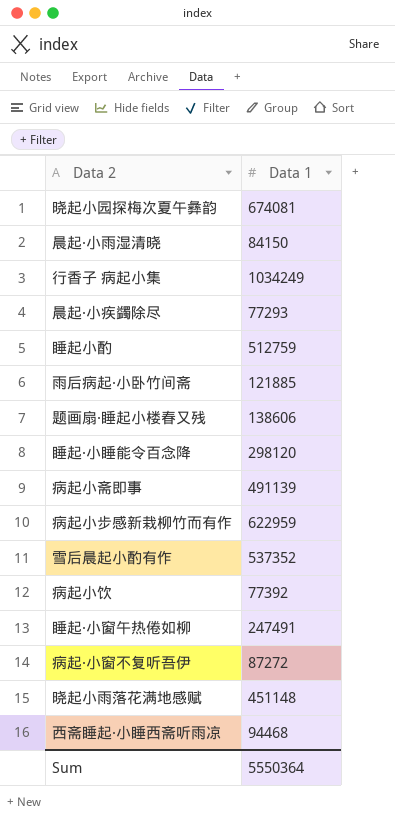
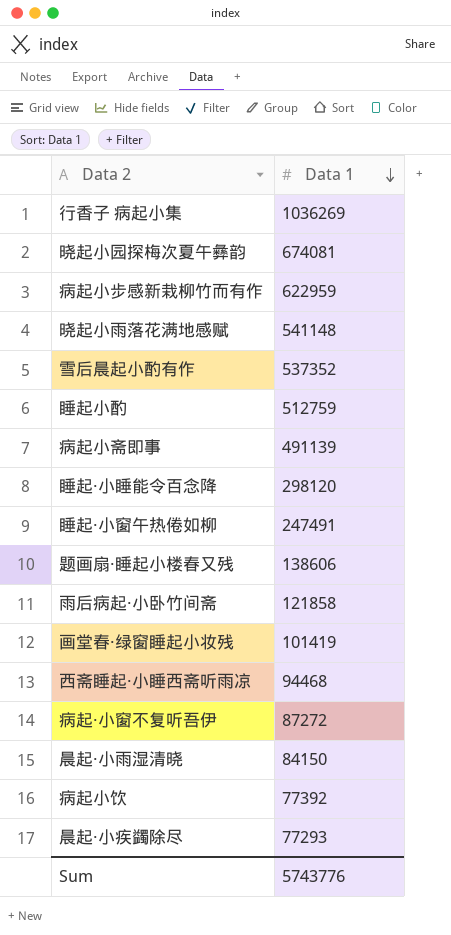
row order: none -> Data 1 descending
行香子 病起小集 | Data 1: 1034249 -> 1036269
晓起小雨落花满地感赋 | Data 1: 451148 -> 541148
雨后病起·小卧竹间斋 | Data 1: 121885 -> 121858
row 画堂春·绿窗睡起小妆残: none -> 101419
Sum | Data 1: 5550364 -> 5743776

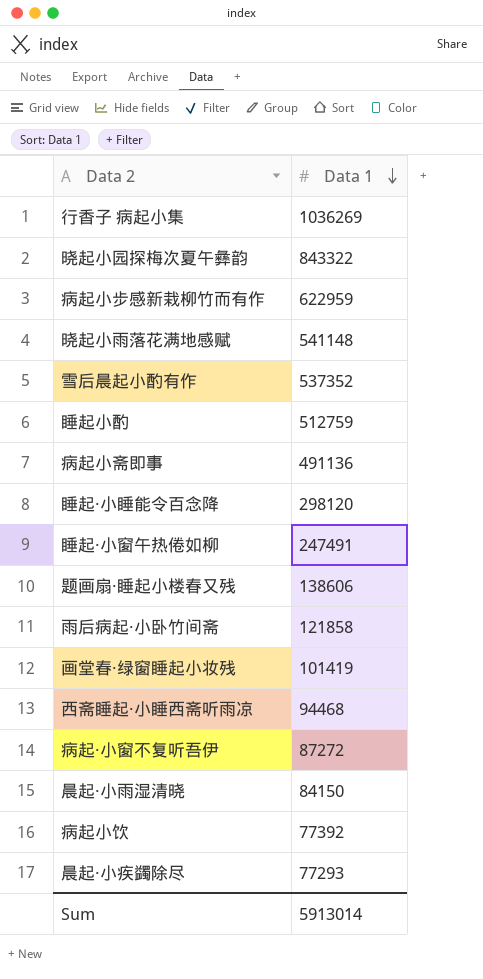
晓起小园探梅次夏午彝韵 | Data 1: 674081 -> 843322
病起小斋即事 | Data 1: 491139 -> 491136
Sum | Data 1: 5743776 -> 5913014

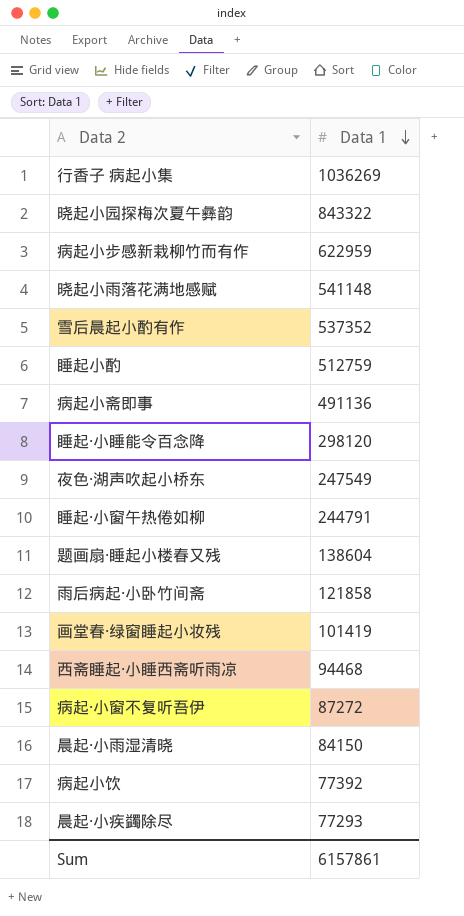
row 夜色·湖声吹起小桥东: none -> 247549
睡起·小窗午热倦如柳 | Data 1: 247491 -> 244791
题画扇·睡起小楼春又残 | Data 1: 138606 -> 138604
Sum | Data 1: 5913014 -> 6157861

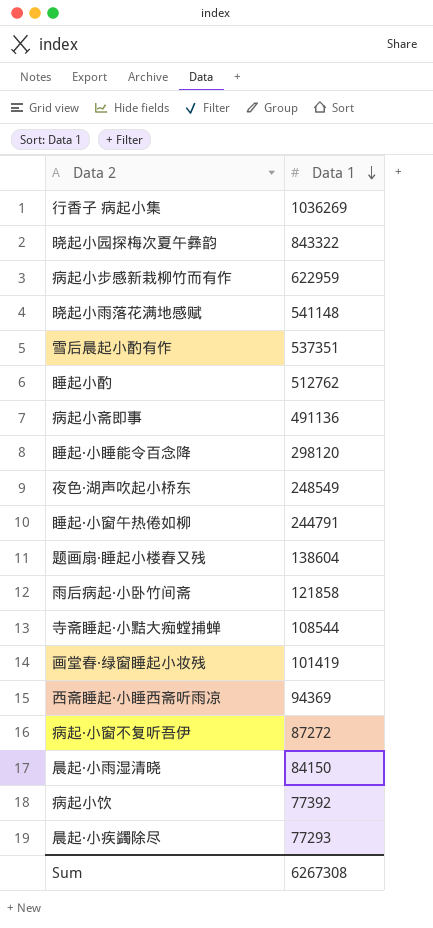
雪后晨起小酌有作 | Data 1: 537352 -> 537351
睡起小酌 | Data 1: 512759 -> 512762
夜色·湖声吹起小桥东 | Data 1: 247549 -> 248549
row 寺斋睡起·小黠大痴螳捕蝉: none -> 108544
西斋睡起·小睡西斋听雨凉 | Data 1: 94468 -> 94369
Sum | Data 1: 6157861 -> 6267308

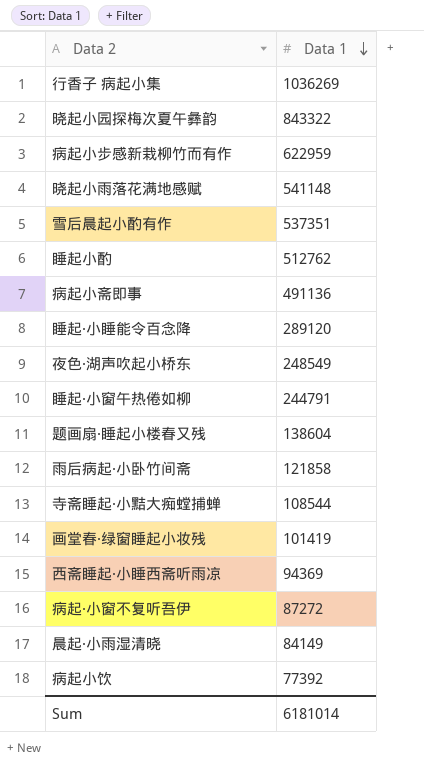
row 晨起·小疾蠲除尽: 77293 -> none
睡起·小睡能令百念降 | Data 1: 298120 -> 289120
晨起·小雨湿清晓 | Data 1: 84150 -> 84149
Sum | Data 1: 6267308 -> 6181014

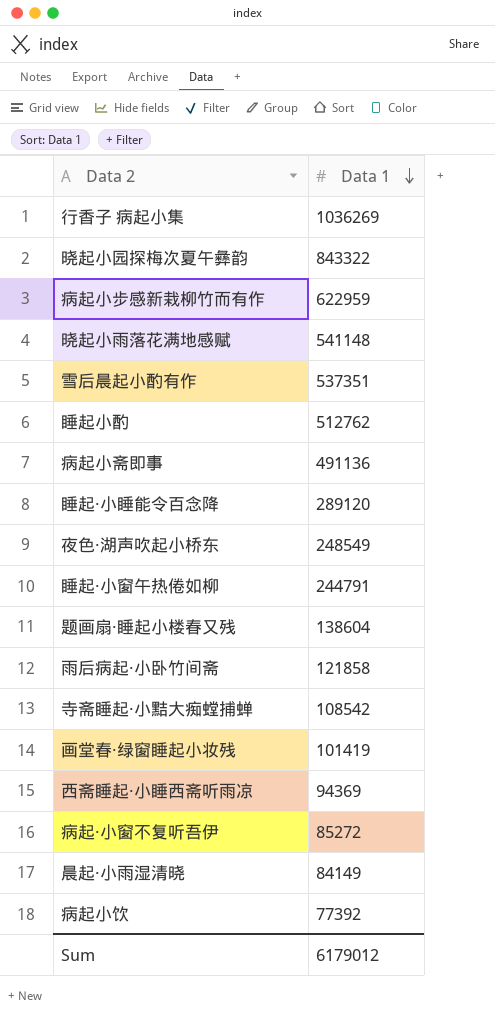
寺斋睡起·小黠大痴螳捕蝉 | Data 1: 108544 -> 108542
病起·小窗不复听吾伊 | Data 1: 87272 -> 85272
Sum | Data 1: 6181014 -> 6179012

